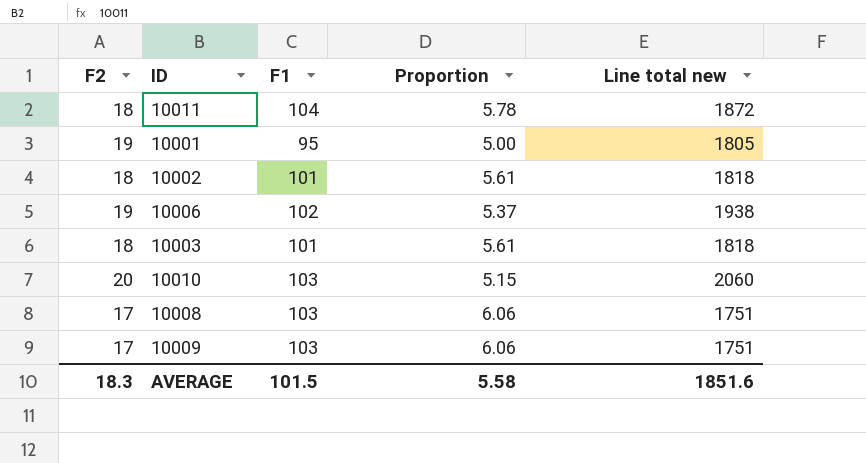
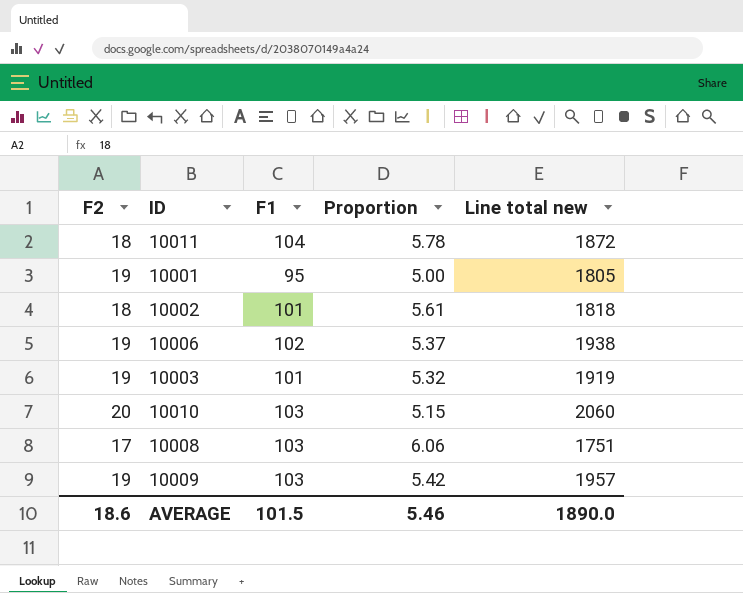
10003 | F2: 18 -> 19
10003 | Proportion: 5.61 -> 5.32
10003 | Line total new: 1818 -> 1919
10009 | F2: 17 -> 19
10009 | Proportion: 6.06 -> 5.42
10009 | Line total new: 1751 -> 1957
AVERAGE | F2: 18.3 -> 18.6
AVERAGE | Proportion: 5.58 -> 5.46
AVERAGE | Line total new: 1851.6 -> 1890.0

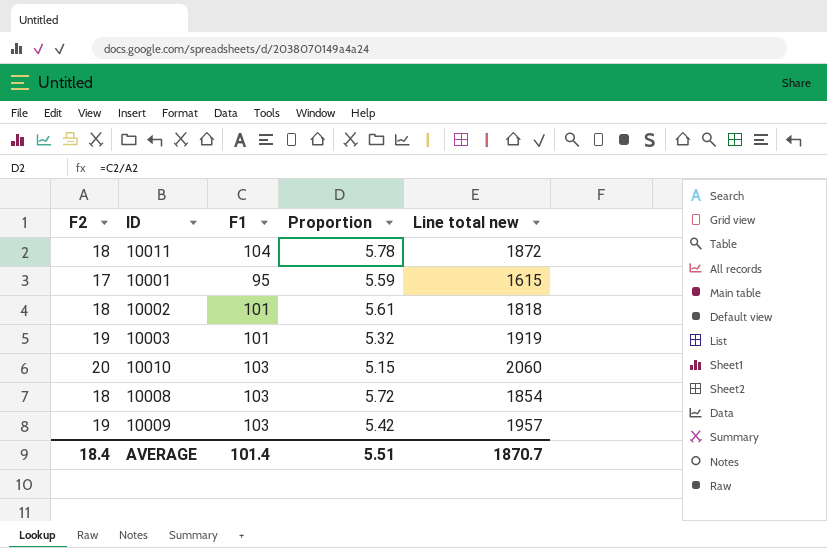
row 10006: 19 | 102 | 5.37 | 1938 -> none
10001 | F2: 19 -> 17
10001 | Proportion: 5.00 -> 5.59
10001 | Line total new: 1805 -> 1615
10008 | F2: 17 -> 18
10008 | Proportion: 6.06 -> 5.72
10008 | Line total new: 1751 -> 1854
AVERAGE | F2: 18.6 -> 18.4
AVERAGE | F1: 101.5 -> 101.4
AVERAGE | Proportion: 5.46 -> 5.51
AVERAGE | Line total new: 1890.0 -> 1870.7

